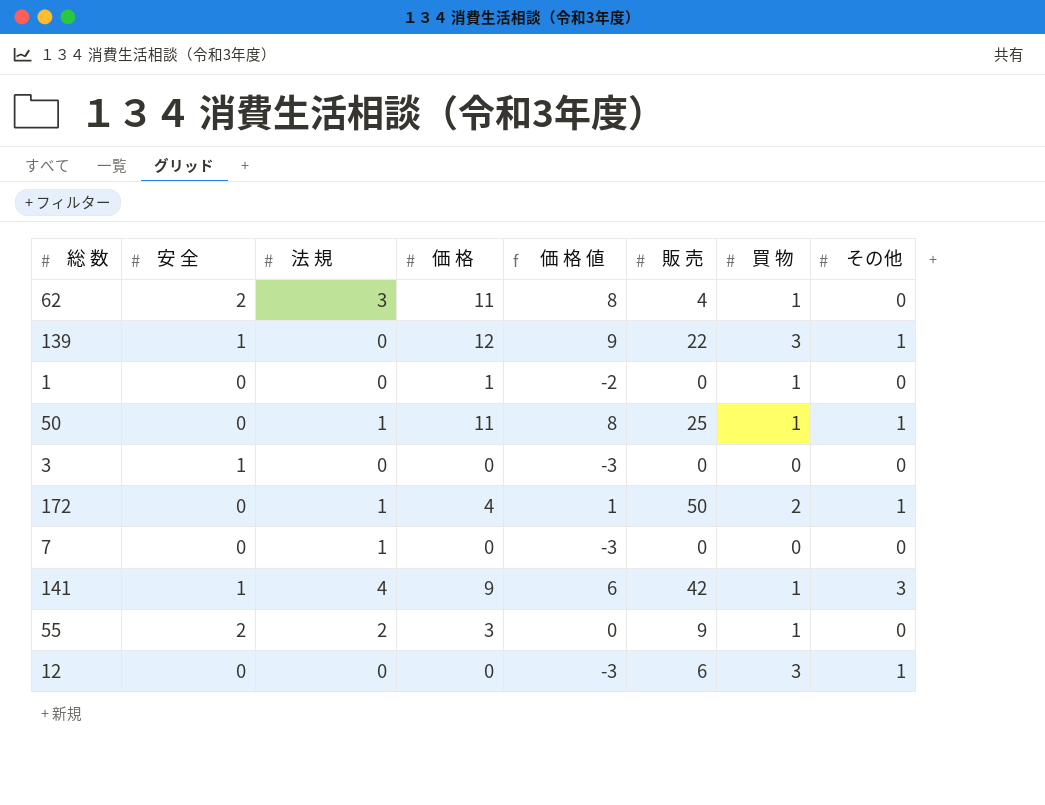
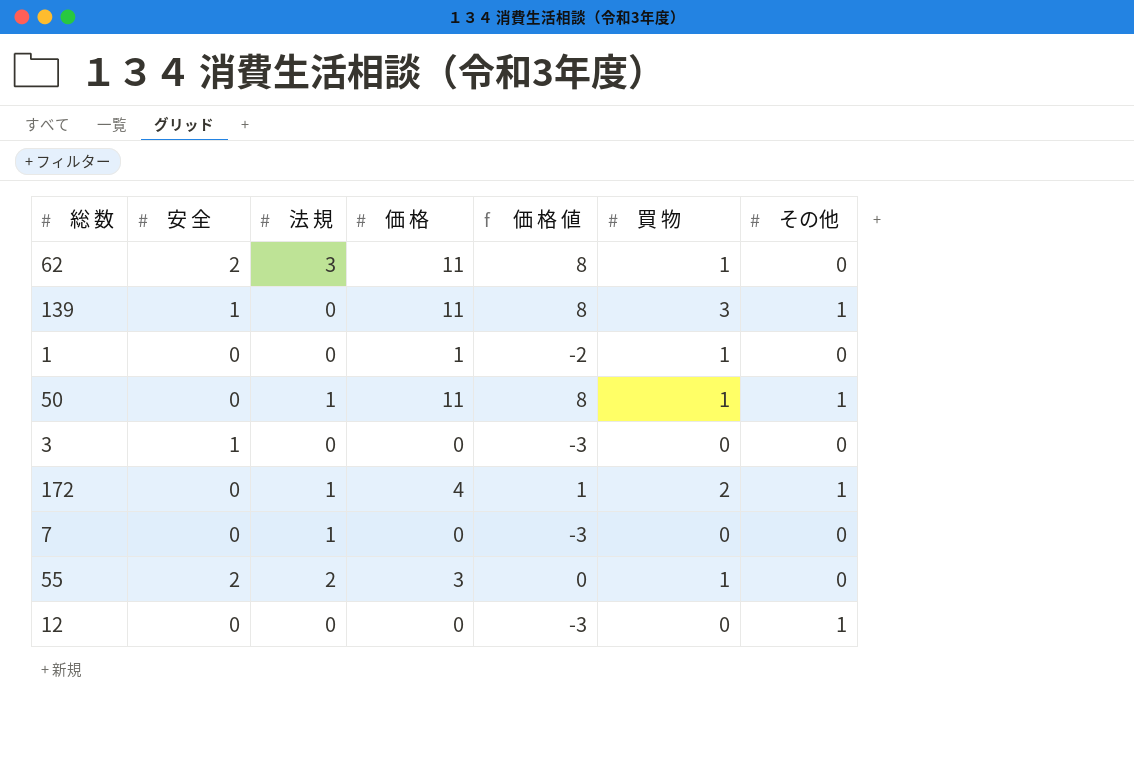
column 販 売 | position: 6 -> none
row 141: 1 | 4 | 9 | 6 | 42 | 1 | 3 -> none
139 | 価 格: 12 -> 11
139 | 価 格 値: 9 -> 8
12 | 買 物: 3 -> 0

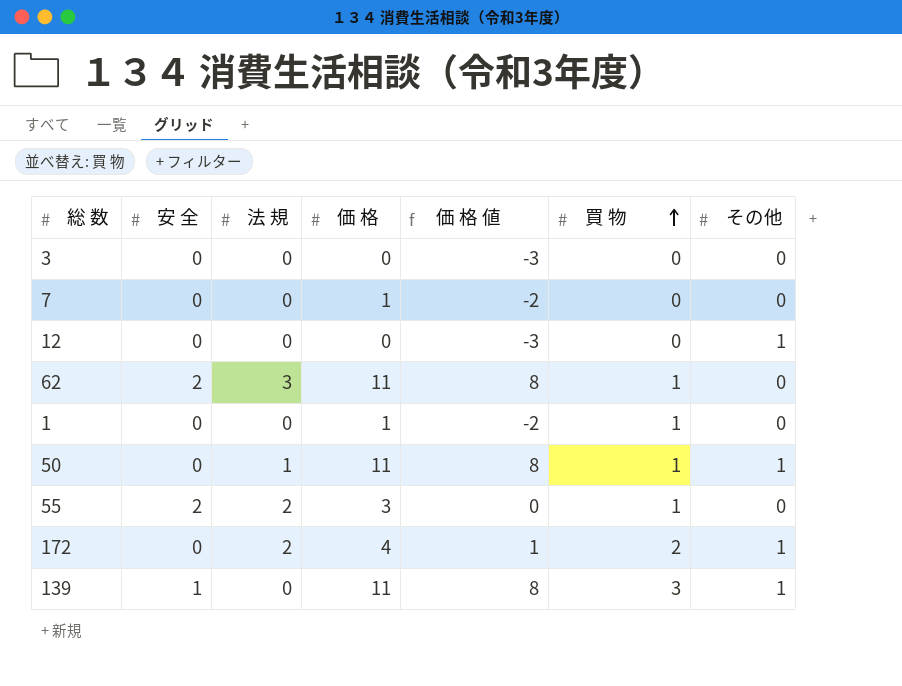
row order: none -> 買 物 ascending
3 | 安 全: 1 -> 0
7 | 法 規: 1 -> 0
7 | 価 格: 0 -> 1
7 | 価 格 値: -3 -> -2
172 | 法 規: 1 -> 2

